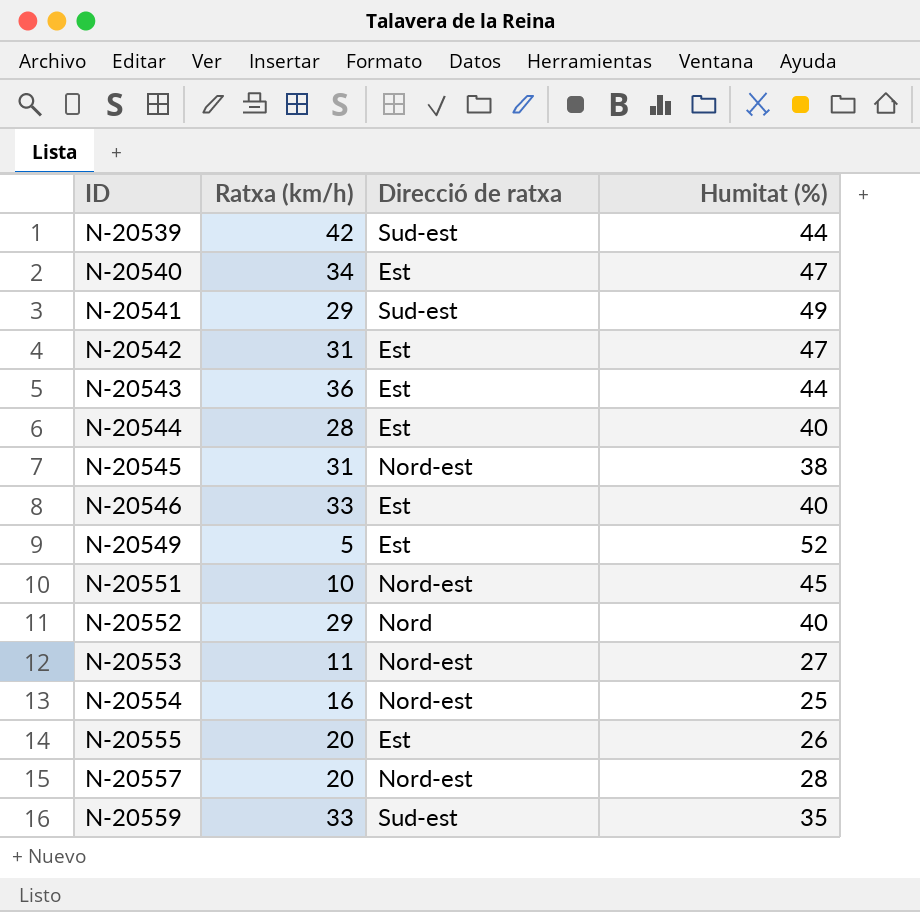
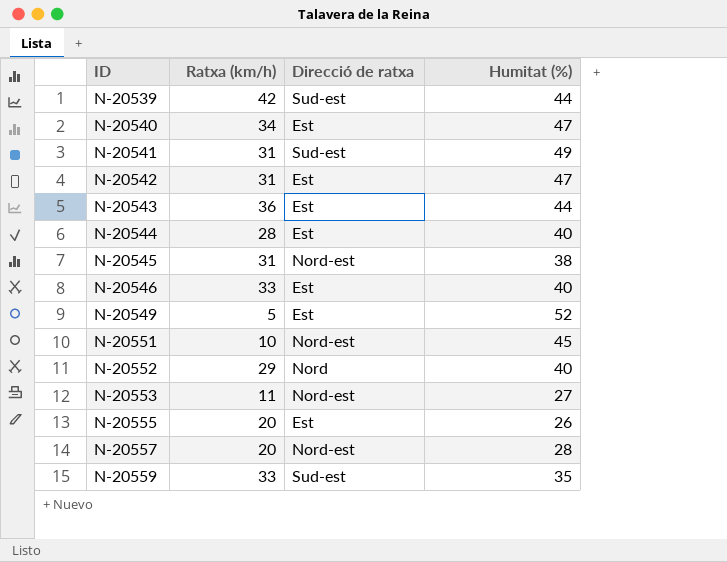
row N-20554: 16 | Nord-est | 25 -> none
N-20541 | Ratxa (km/h): 29 -> 31

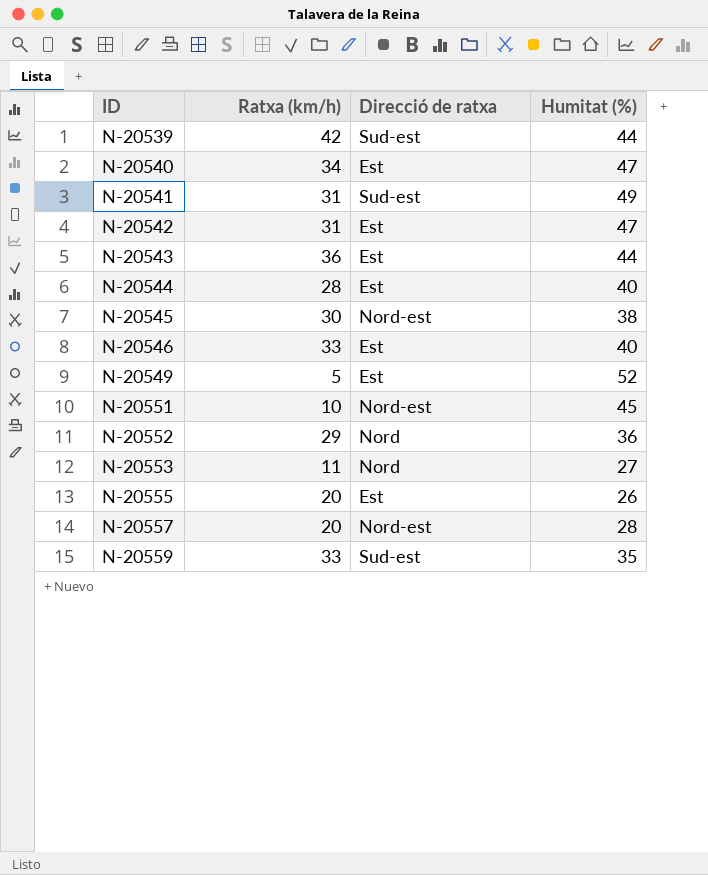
N-20545 | Ratxa (km/h): 31 -> 30
N-20552 | Humitat (%): 40 -> 36
N-20553 | Direcció de ratxa: Nord-est -> Nord

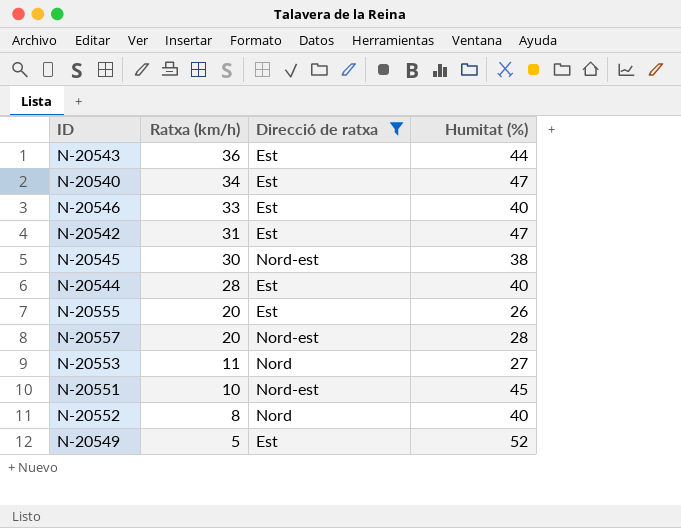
filter: none -> Direcció de ratxa != Sud-est
row order: ID ascending -> Ratxa (km/h) descending
N-20552 | Ratxa (km/h): 29 -> 8
N-20552 | Humitat (%): 36 -> 40

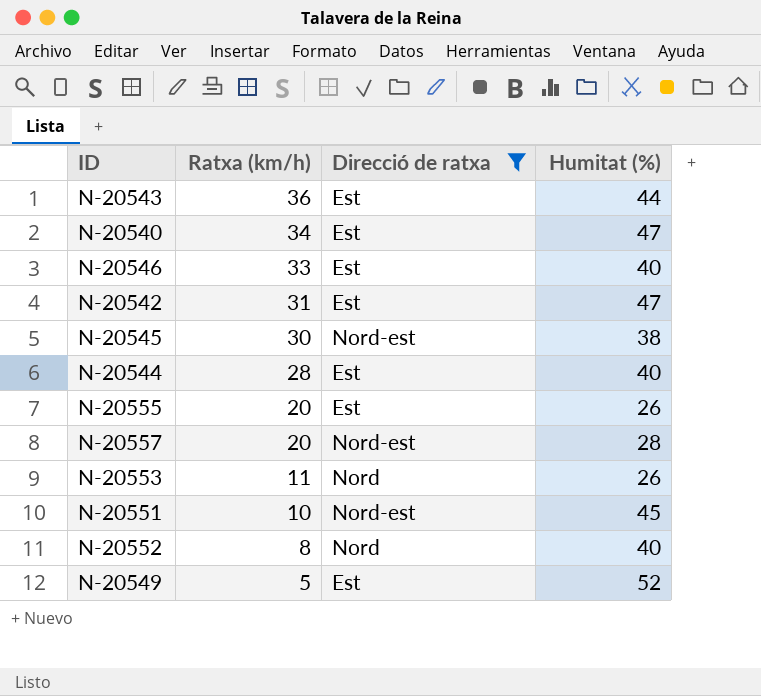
N-20553 | Humitat (%): 27 -> 26

